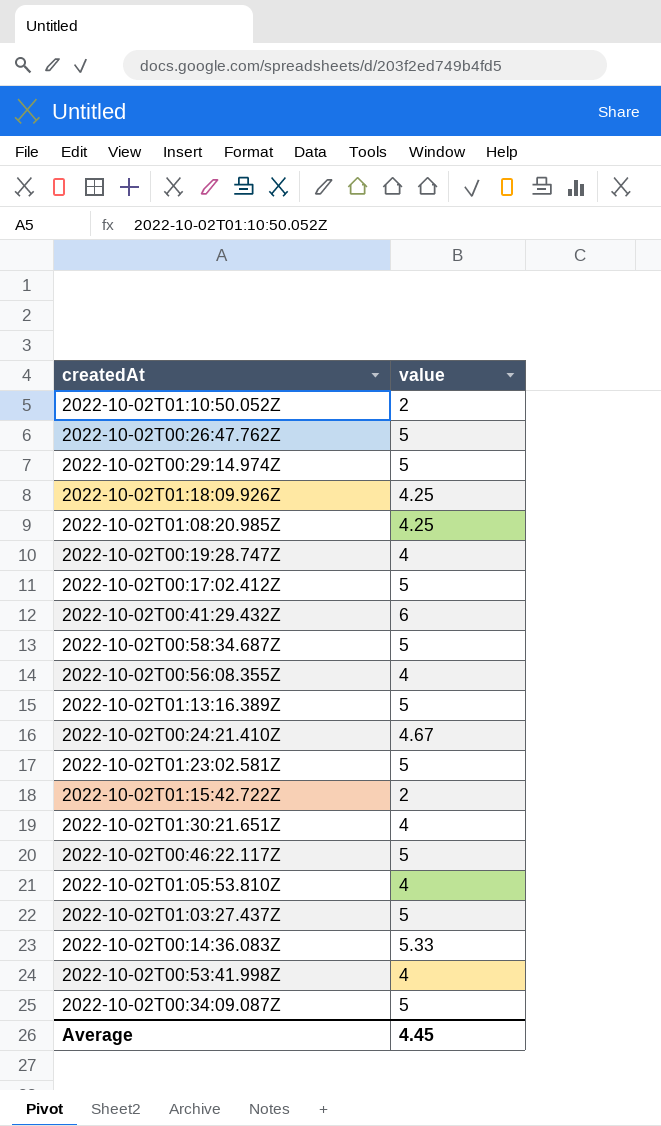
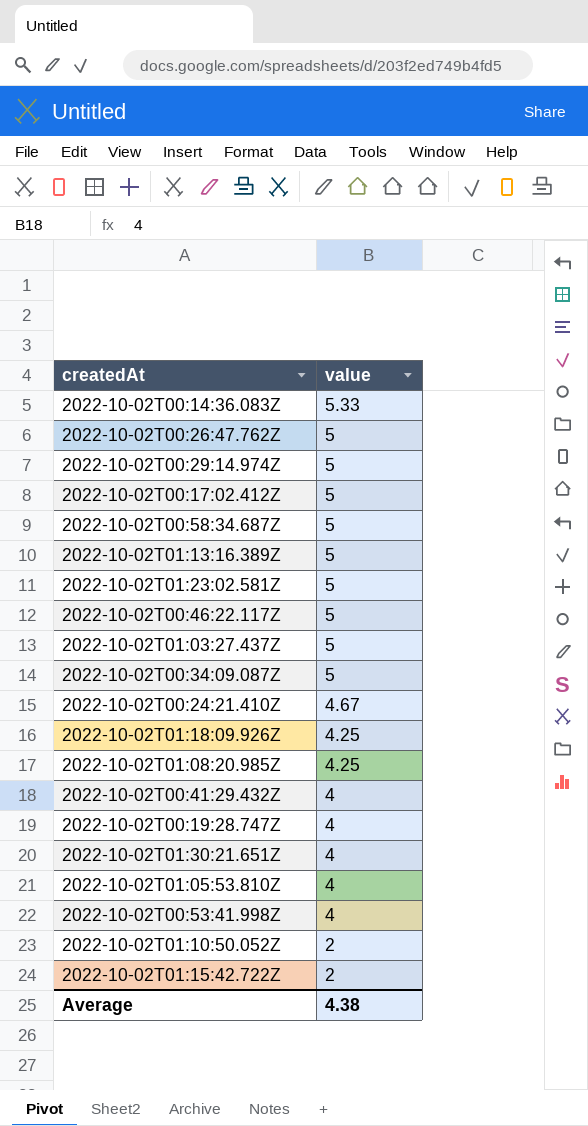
row order: none -> value descending
row 2022-10-02T00:56:08.355Z: 4 -> none
2022-10-02T00:41:29.432Z | value: 6 -> 4
Average | value: 4.45 -> 4.38

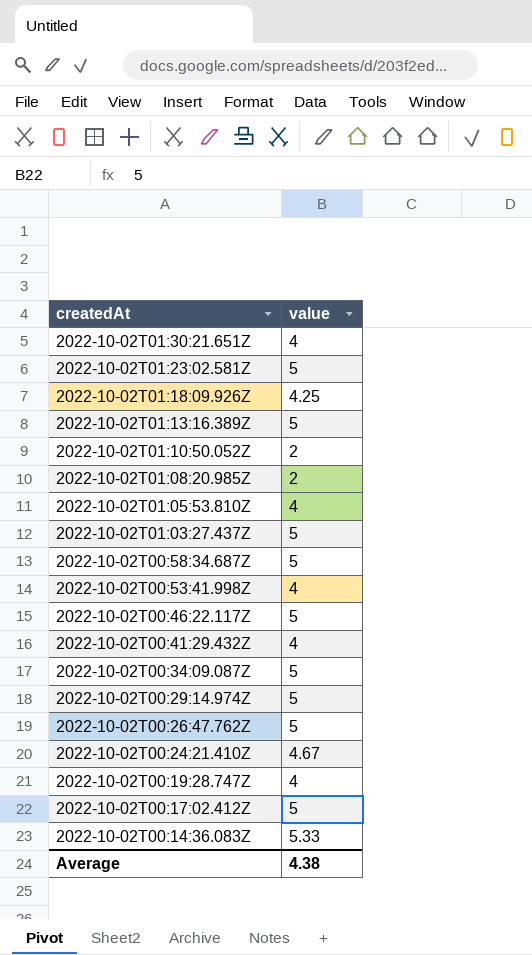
row order: value descending -> createdAt descending
row 2022-10-02T01:15:42.722Z: 2 -> none
2022-10-02T01:08:20.985Z | value: 4.25 -> 2

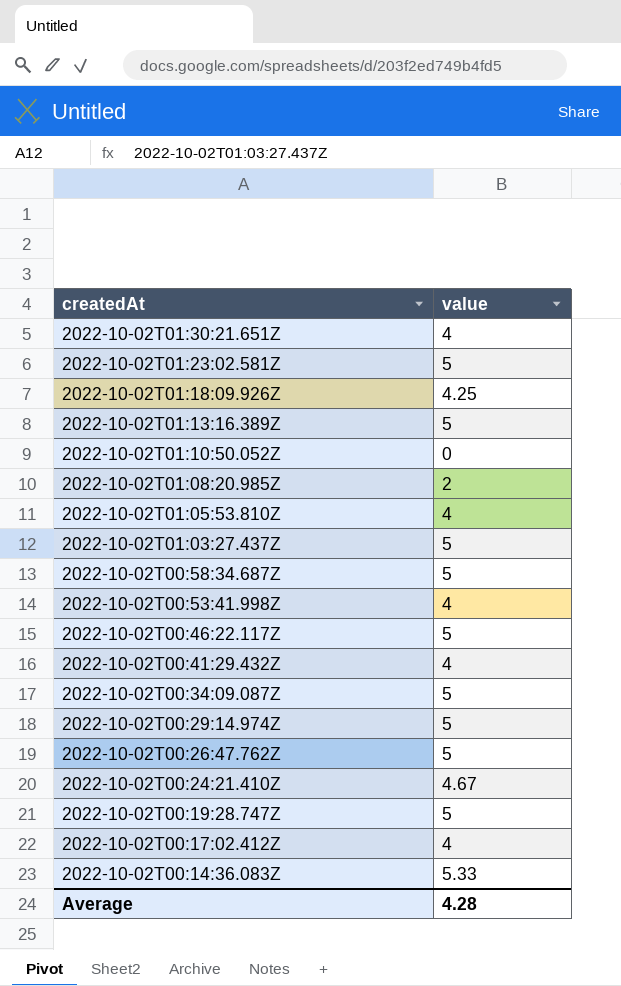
2022-10-02T01:10:50.052Z | value: 2 -> 0
2022-10-02T00:19:28.747Z | value: 4 -> 5
2022-10-02T00:17:02.412Z | value: 5 -> 4
Average | value: 4.38 -> 4.28

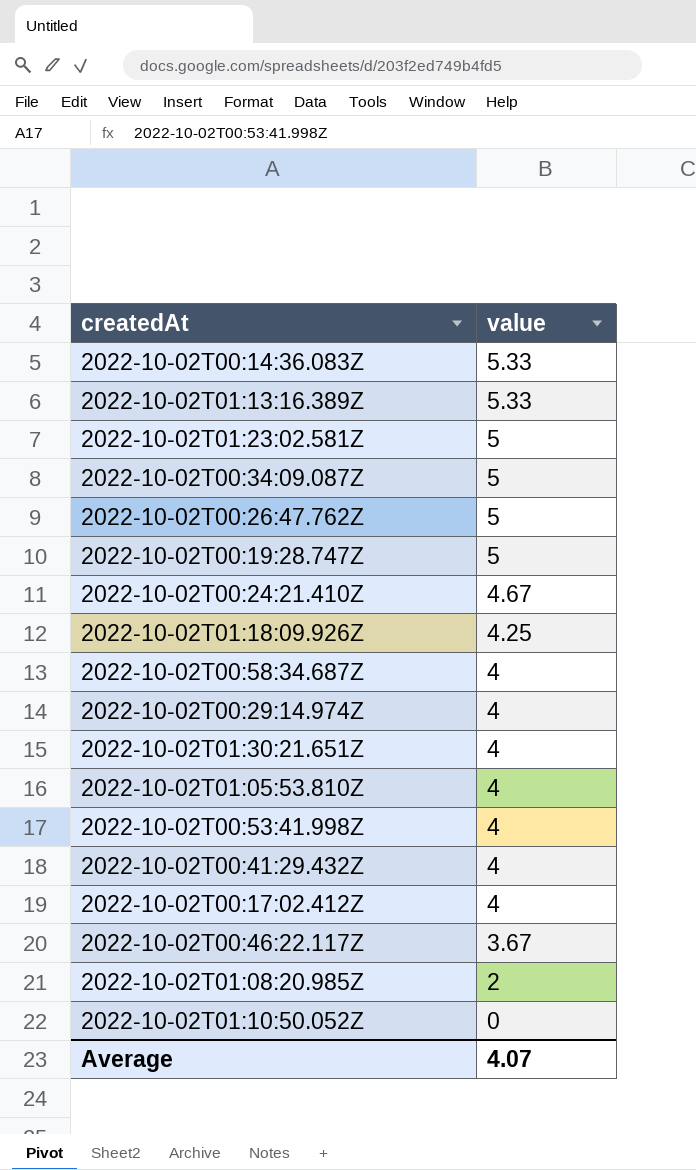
row order: createdAt descending -> value descending
row 2022-10-02T01:03:27.437Z: 5 -> none
2022-10-02T01:13:16.389Z | value: 5 -> 5.33
2022-10-02T00:58:34.687Z | value: 5 -> 4
2022-10-02T00:29:14.974Z | value: 5 -> 4
2022-10-02T00:46:22.117Z | value: 5 -> 3.67
Average | value: 4.28 -> 4.07

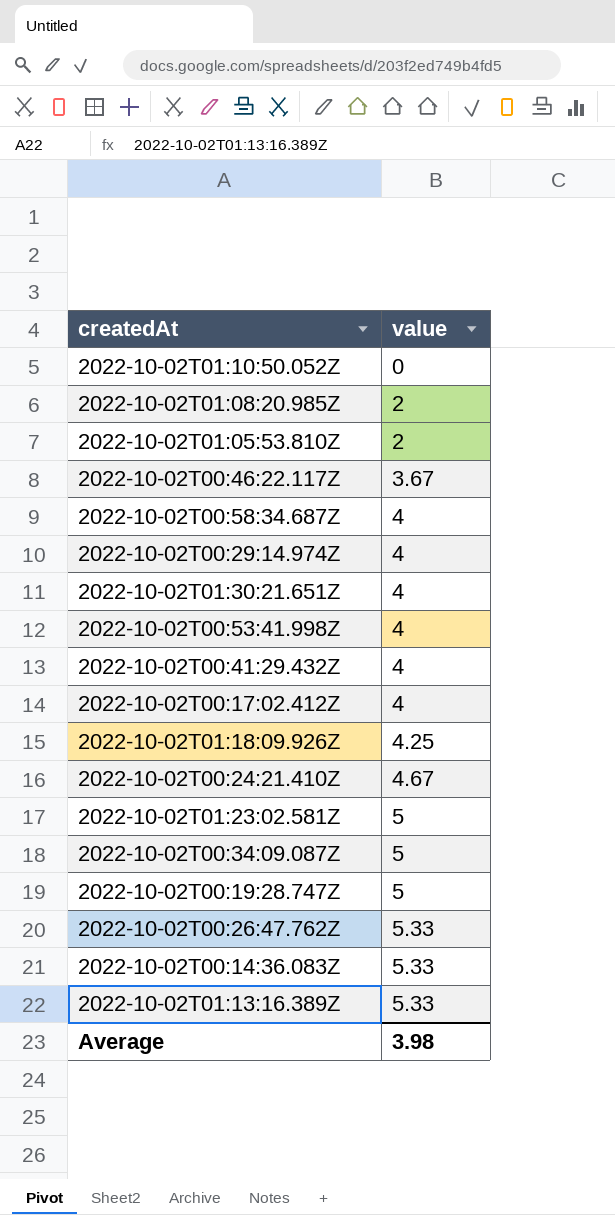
row order: value descending -> value ascending
2022-10-02T01:05:53.810Z | value: 4 -> 2
2022-10-02T00:26:47.762Z | value: 5 -> 5.33
Average | value: 4.07 -> 3.98

